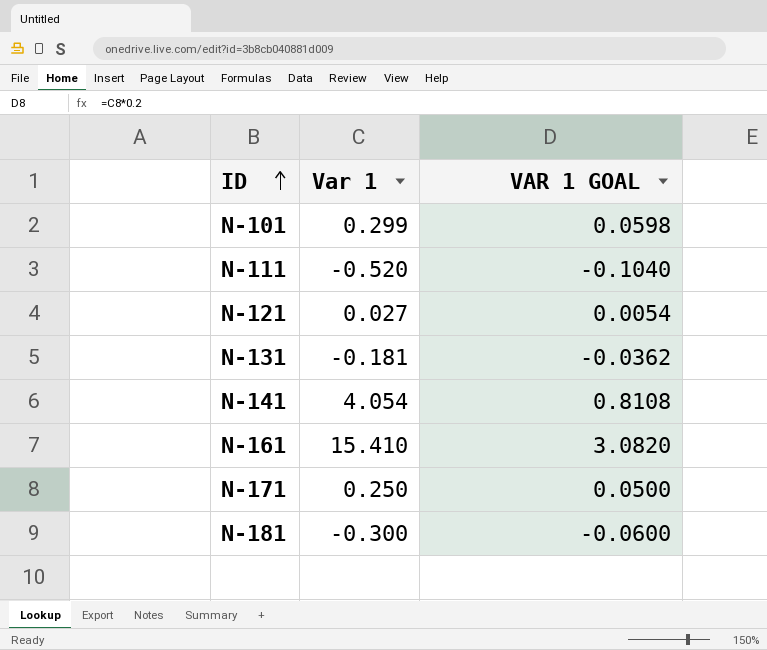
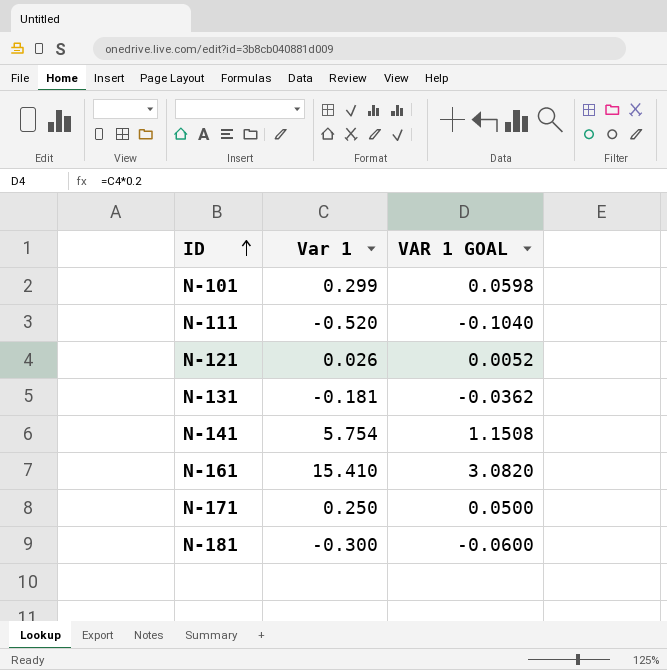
N-121 | Var 1: 0.027 -> 0.026
N-121 | VAR 1 GOAL: 0.0054 -> 0.0052
N-141 | Var 1: 4.054 -> 5.754
N-141 | VAR 1 GOAL: 0.8108 -> 1.1508

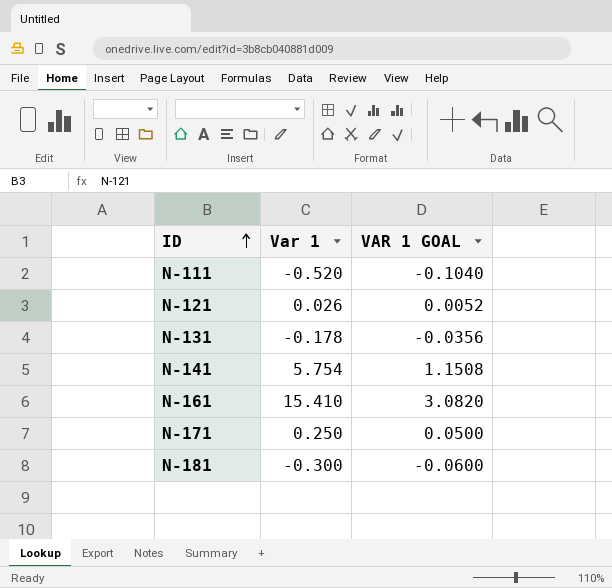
row N-101: 0.299 | 0.0598 -> none
N-131 | Var 1: -0.181 -> -0.178
N-131 | VAR 1 GOAL: -0.0362 -> -0.0356

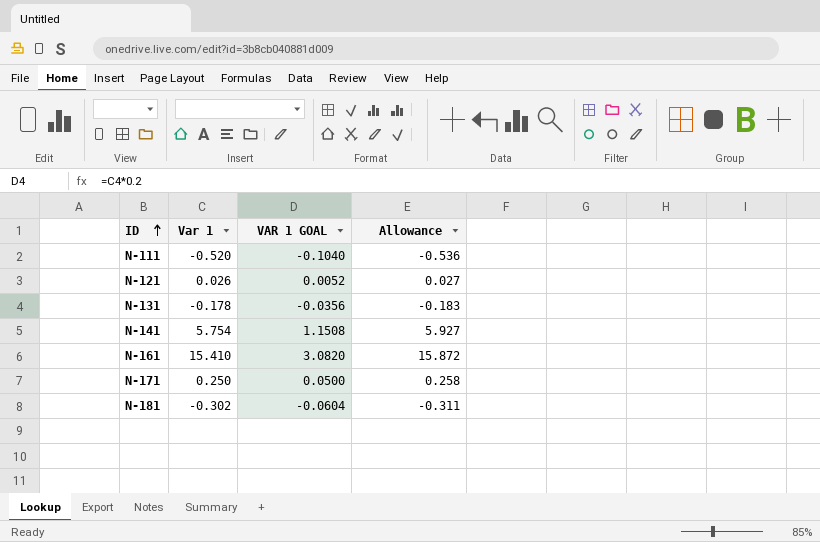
column Allowance | formula: none -> [Var 1] * 1.03
N-181 | Var 1: -0.300 -> -0.302
N-181 | VAR 1 GOAL: -0.0600 -> -0.0604

